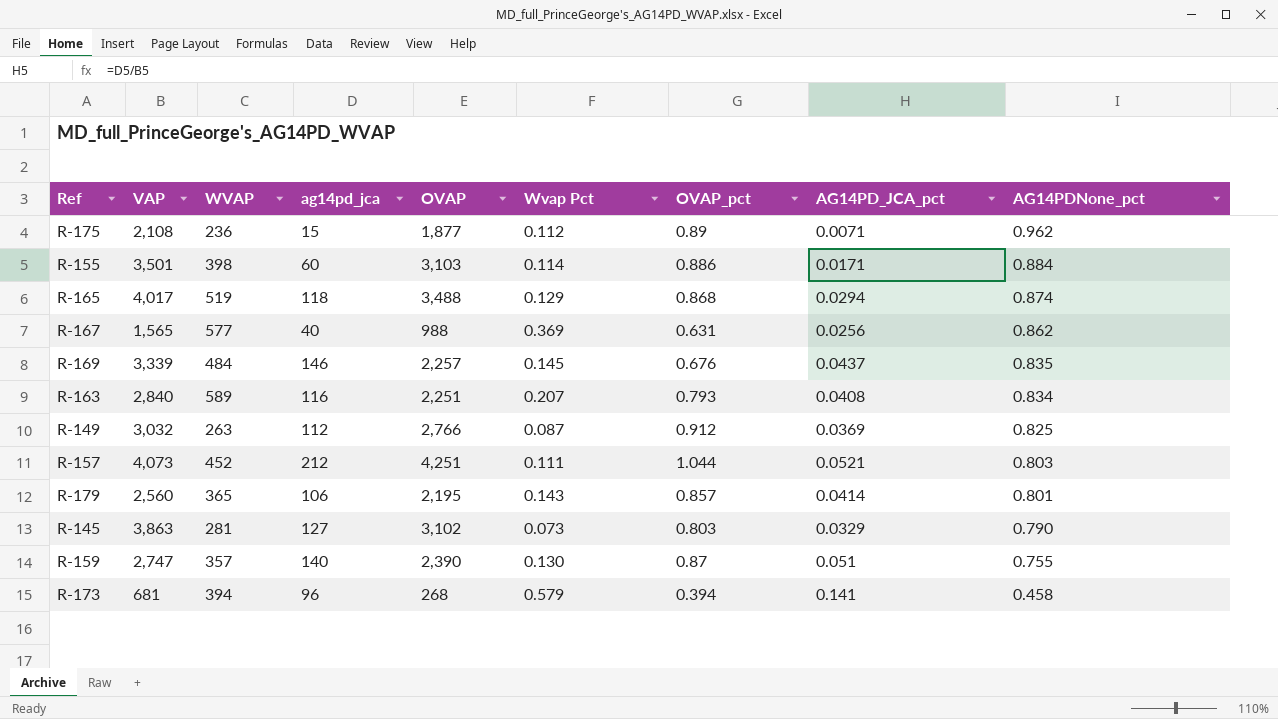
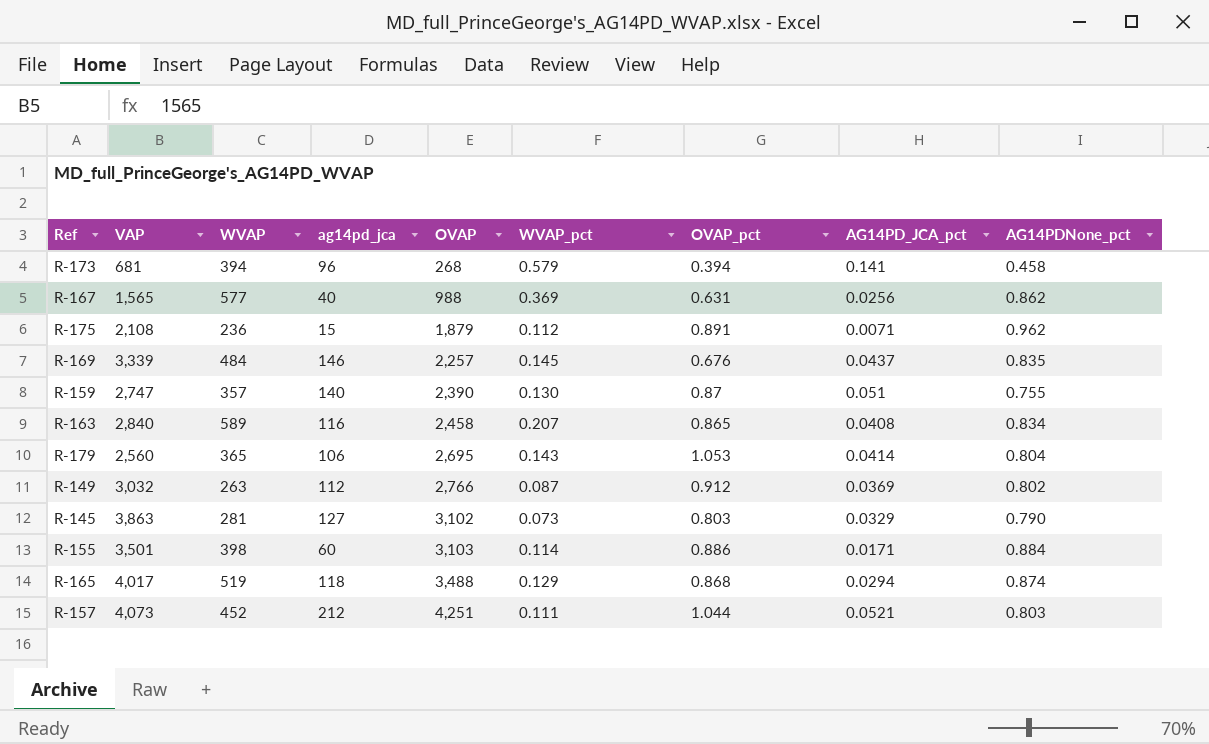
row order: AG14PDNone_pct descending -> OVAP ascending
column name: Wvap Pct -> WVAP_pct
R-175 | OVAP: 1,877 -> 1,879
R-175 | OVAP_pct: 0.89 -> 0.891
R-163 | OVAP: 2,251 -> 2,458
R-163 | OVAP_pct: 0.793 -> 0.865
R-179 | OVAP: 2,195 -> 2,695
R-179 | OVAP_pct: 0.857 -> 1.053
R-179 | AG14PDNone_pct: 0.801 -> 0.804
R-149 | AG14PDNone_pct: 0.825 -> 0.802

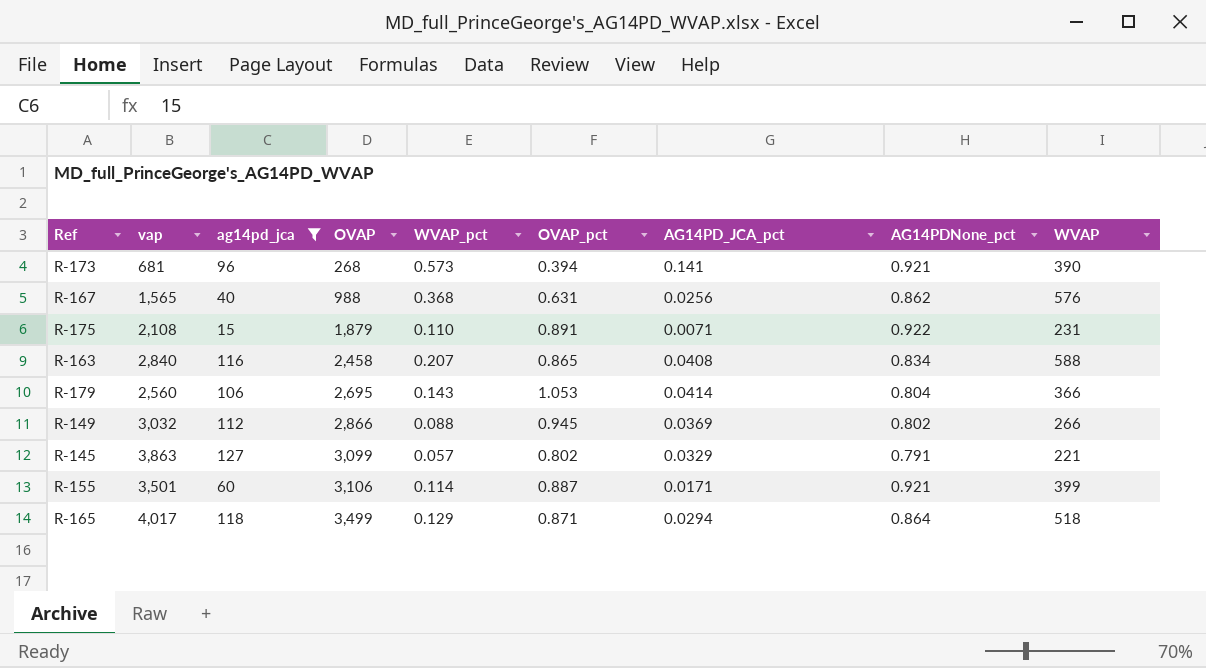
filter: none -> ag14pd_jca <= 127
column name: VAP -> vap
column WVAP | position: 3 -> 9
R-173 | WVAP_pct: 0.579 -> 0.573
R-173 | AG14PDNone_pct: 0.458 -> 0.921
R-173 | WVAP: 394 -> 390
R-167 | WVAP_pct: 0.369 -> 0.368
R-167 | WVAP: 577 -> 576
R-175 | WVAP_pct: 0.112 -> 0.110
R-175 | AG14PDNone_pct: 0.962 -> 0.922
R-175 | WVAP: 236 -> 231
R-163 | WVAP: 589 -> 588
R-179 | WVAP: 365 -> 366
R-149 | OVAP: 2,766 -> 2,866
R-149 | WVAP_pct: 0.087 -> 0.088
R-149 | OVAP_pct: 0.912 -> 0.945
R-149 | WVAP: 263 -> 266
R-145 | OVAP: 3,102 -> 3,099
R-145 | WVAP_pct: 0.073 -> 0.057
R-145 | OVAP_pct: 0.803 -> 0.802
R-145 | AG14PDNone_pct: 0.790 -> 0.791
R-145 | WVAP: 281 -> 221
R-155 | OVAP: 3,103 -> 3,106
R-155 | OVAP_pct: 0.886 -> 0.887
R-155 | AG14PDNone_pct: 0.884 -> 0.921
R-155 | WVAP: 398 -> 399
R-165 | OVAP: 3,488 -> 3,499
R-165 | OVAP_pct: 0.868 -> 0.871
R-165 | AG14PDNone_pct: 0.874 -> 0.864
R-165 | WVAP: 519 -> 518

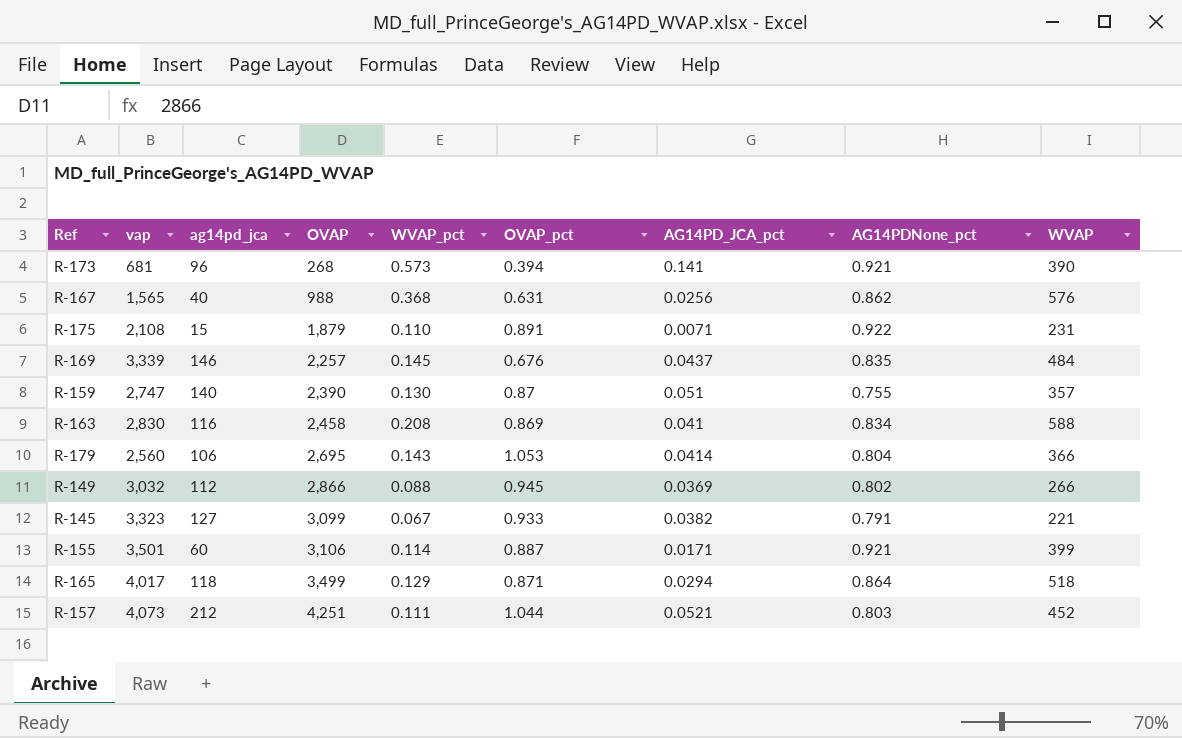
filter: ag14pd_jca <= 127 -> none
R-163 | vap: 2,840 -> 2,830
R-163 | WVAP_pct: 0.207 -> 0.208
R-163 | OVAP_pct: 0.865 -> 0.869
R-163 | AG14PD_JCA_pct: 0.0408 -> 0.041
R-145 | vap: 3,863 -> 3,323
R-145 | WVAP_pct: 0.057 -> 0.067
R-145 | OVAP_pct: 0.802 -> 0.933
R-145 | AG14PD_JCA_pct: 0.0329 -> 0.0382

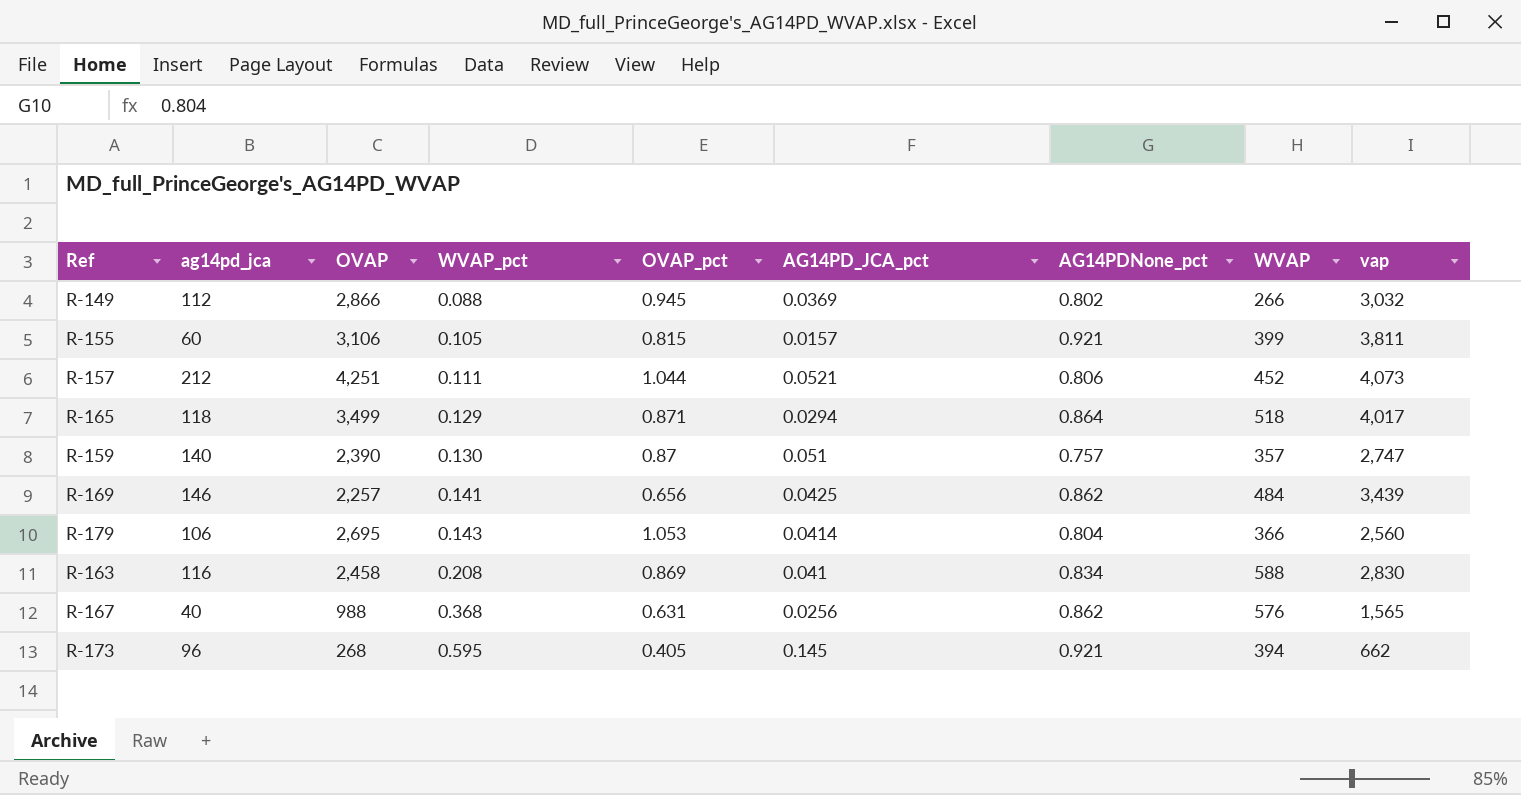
row order: OVAP ascending -> WVAP_pct ascending
column vap | position: 2 -> 9
row R-175: 2,108 | 15 | 1,879 | 0.110 | 0.891 | 0.0071 | 0.922 | 231 -> none
row R-145: 3,323 | 127 | 3,099 | 0.067 | 0.933 | 0.0382 | 0.791 | 221 -> none
R-155 | WVAP_pct: 0.114 -> 0.105
R-155 | OVAP_pct: 0.887 -> 0.815
R-155 | AG14PD_JCA_pct: 0.0171 -> 0.0157
R-155 | vap: 3,501 -> 3,811
R-157 | AG14PDNone_pct: 0.803 -> 0.806
R-159 | AG14PDNone_pct: 0.755 -> 0.757
R-169 | WVAP_pct: 0.145 -> 0.141
R-169 | OVAP_pct: 0.676 -> 0.656
R-169 | AG14PD_JCA_pct: 0.0437 -> 0.0425
R-169 | AG14PDNone_pct: 0.835 -> 0.862
R-169 | vap: 3,339 -> 3,439
R-173 | WVAP_pct: 0.573 -> 0.595
R-173 | OVAP_pct: 0.394 -> 0.405
R-173 | AG14PD_JCA_pct: 0.141 -> 0.145
R-173 | WVAP: 390 -> 394
R-173 | vap: 681 -> 662

